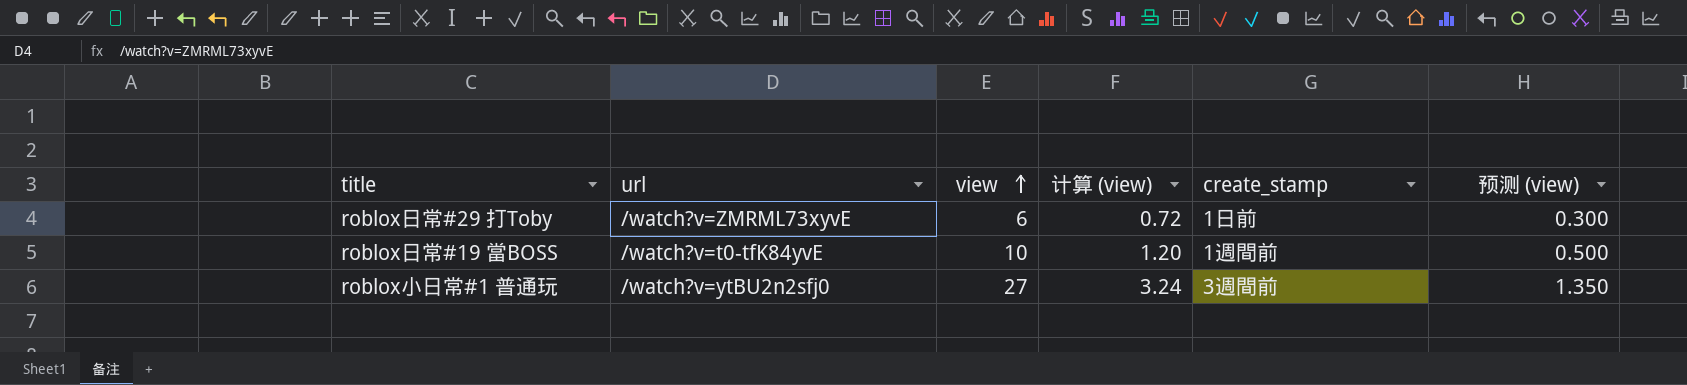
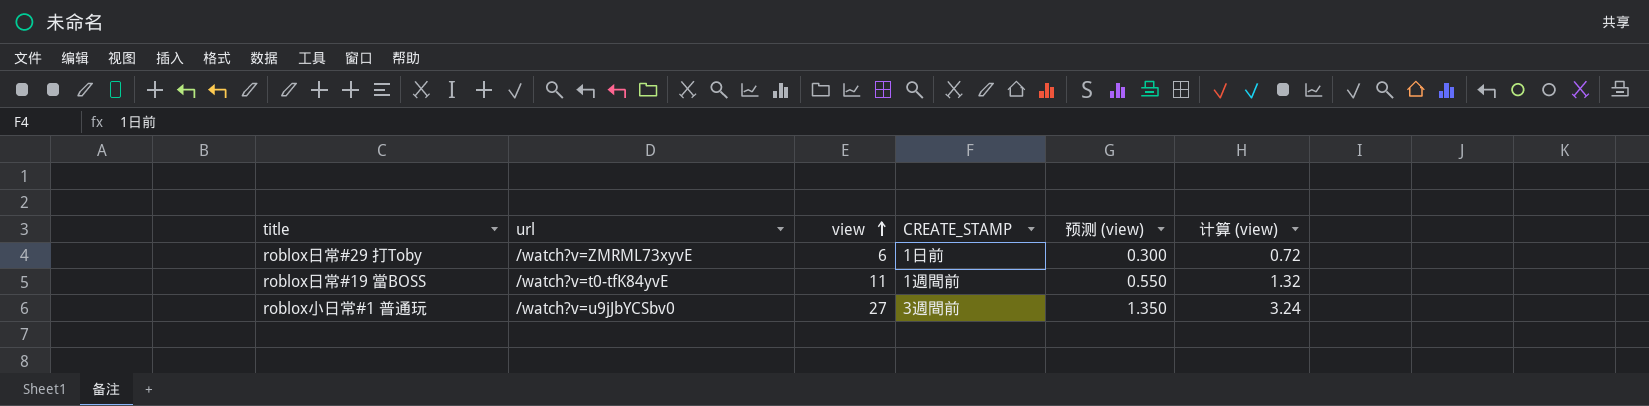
column name: create_stamp -> CREATE_STAMP
column 计算 (view) | position: 4 -> 6
roblox日常#19 當BOSS | view: 10 -> 11
roblox日常#19 當BOSS | 预测 (view): 0.500 -> 0.550
roblox日常#19 當BOSS | 计算 (view): 1.20 -> 1.32
roblox小日常#1 普通玩 | url: /watch?v=ytBU2n2sfj0 -> /watch?v=u9jJbYCSbv0

